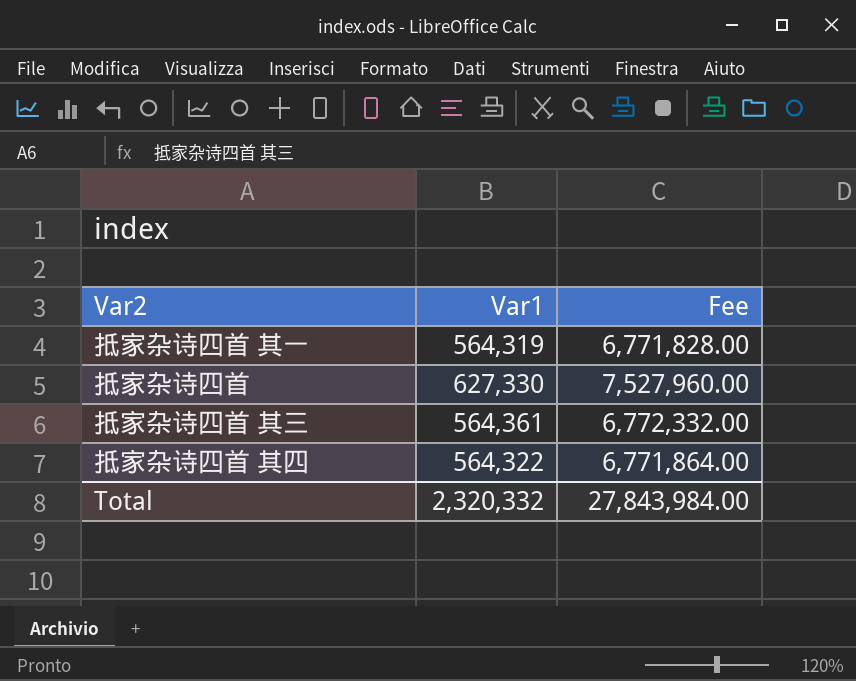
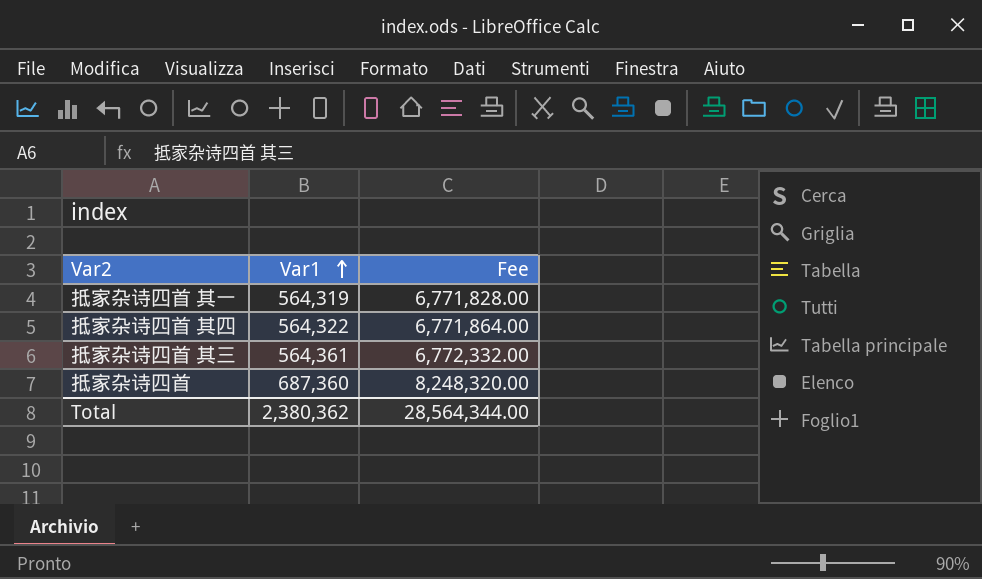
row order: none -> Var1 ascending
抵家杂诗四首 | Var1: 627,330 -> 687,360
抵家杂诗四首 | Fee: 7,527,960.00 -> 8,248,320.00
Total | Var1: 2,320,332 -> 2,380,362
Total | Fee: 27,843,984.00 -> 28,564,344.00

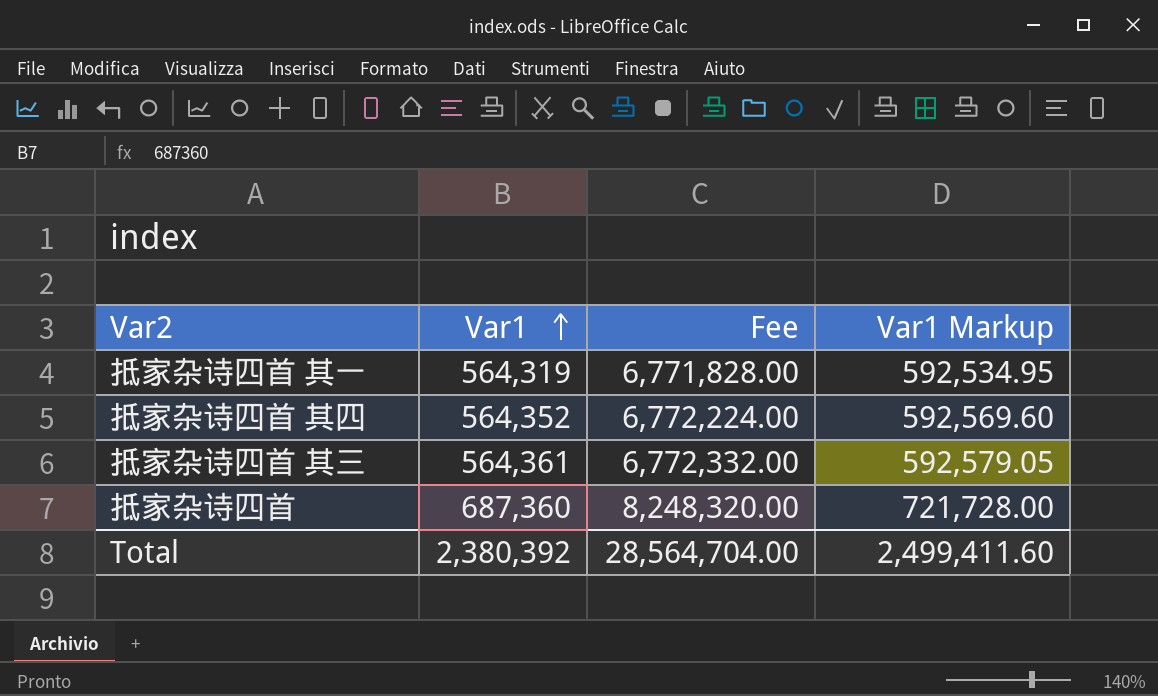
column Var1 Markup | formula: none -> [Var1] * 1.05
抵家杂诗四首 其四 | Var1: 564,322 -> 564,352
抵家杂诗四首 其四 | Fee: 6,771,864.00 -> 6,772,224.00
Total | Var1: 2,380,362 -> 2,380,392
Total | Fee: 28,564,344.00 -> 28,564,704.00

